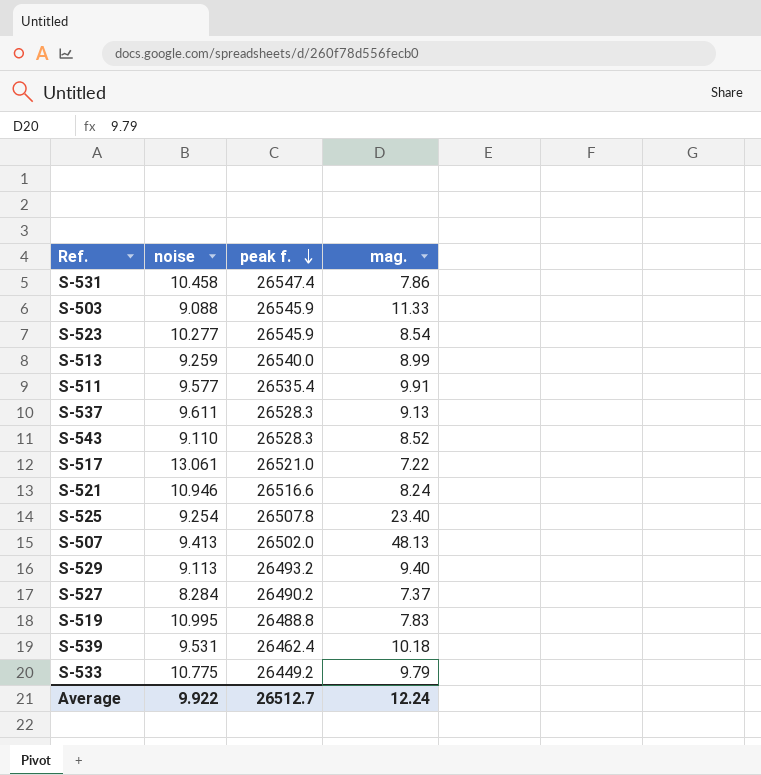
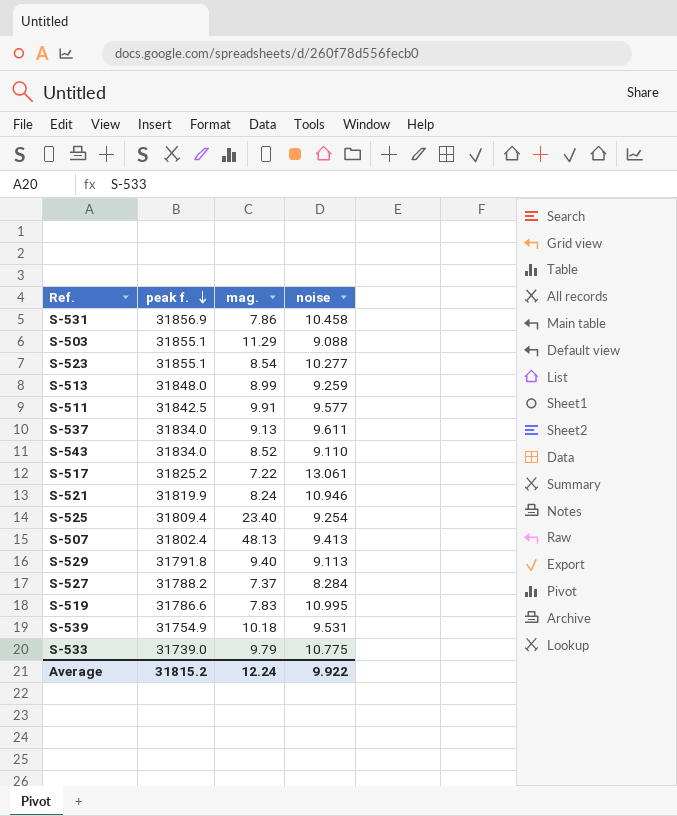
column noise | position: 2 -> 4
S-531 | peak f.: 26547.4 -> 31856.9
S-503 | peak f.: 26545.9 -> 31855.1
S-503 | mag.: 11.33 -> 11.29
S-523 | peak f.: 26545.9 -> 31855.1
S-513 | peak f.: 26540.0 -> 31848.0
S-511 | peak f.: 26535.4 -> 31842.5
S-537 | peak f.: 26528.3 -> 31834.0
S-543 | peak f.: 26528.3 -> 31834.0
S-517 | peak f.: 26521.0 -> 31825.2
S-521 | peak f.: 26516.6 -> 31819.9
S-525 | peak f.: 26507.8 -> 31809.4
S-507 | peak f.: 26502.0 -> 31802.4
S-529 | peak f.: 26493.2 -> 31791.8
S-527 | peak f.: 26490.2 -> 31788.2
S-519 | peak f.: 26488.8 -> 31786.6
S-539 | peak f.: 26462.4 -> 31754.9
S-533 | peak f.: 26449.2 -> 31739.0
Average | peak f.: 26512.7 -> 31815.2

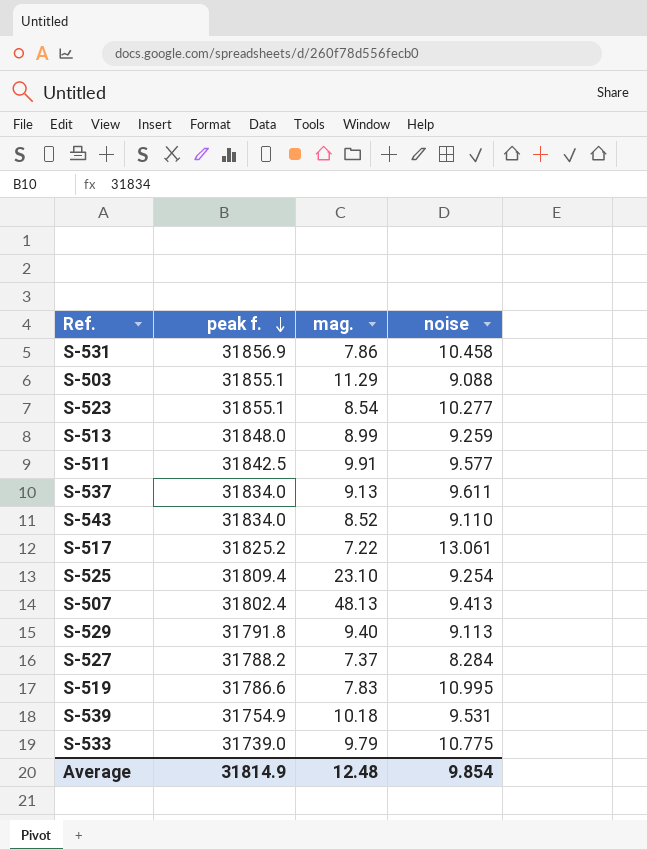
row S-521: 31819.9 | 8.24 | 10.946 -> none
S-525 | mag.: 23.40 -> 23.10
Average | peak f.: 31815.2 -> 31814.9
Average | mag.: 12.24 -> 12.48
Average | noise: 9.922 -> 9.854

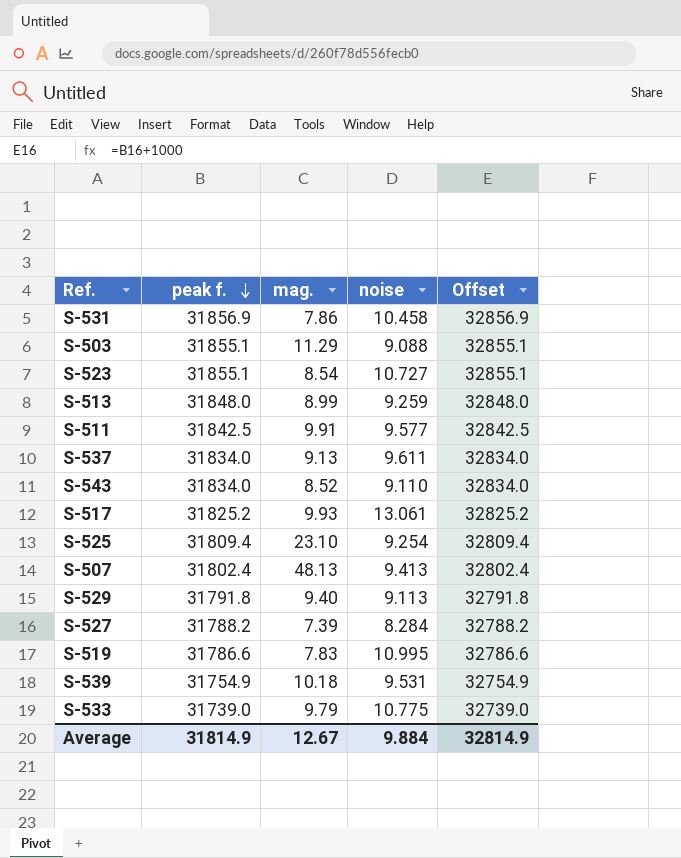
column Offset | formula: none -> [peak f.] + 1000
S-523 | noise: 10.277 -> 10.727
S-517 | mag.: 7.22 -> 9.93
S-527 | mag.: 7.37 -> 7.39
Average | mag.: 12.48 -> 12.67
Average | noise: 9.854 -> 9.884

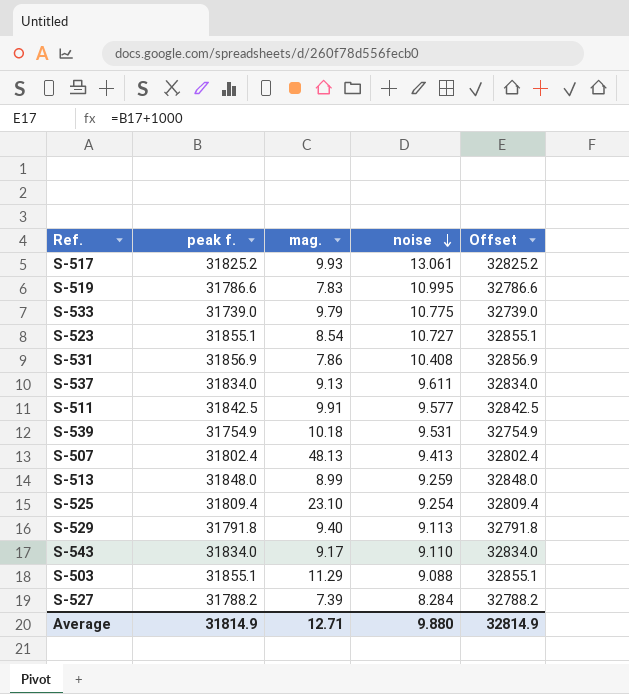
row order: peak f. descending -> noise descending
S-531 | noise: 10.458 -> 10.408
S-543 | mag.: 8.52 -> 9.17
Average | mag.: 12.67 -> 12.71
Average | noise: 9.884 -> 9.880

